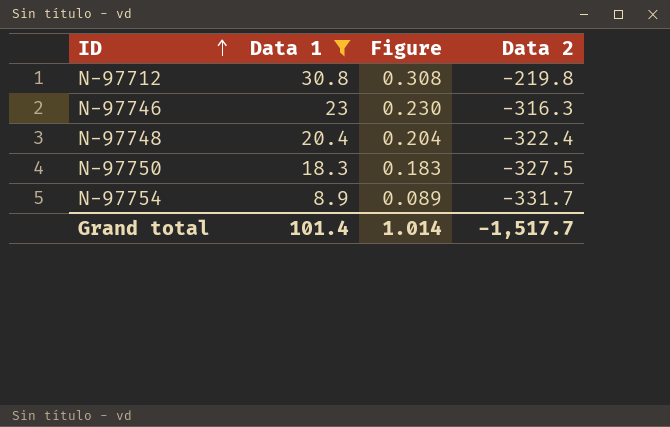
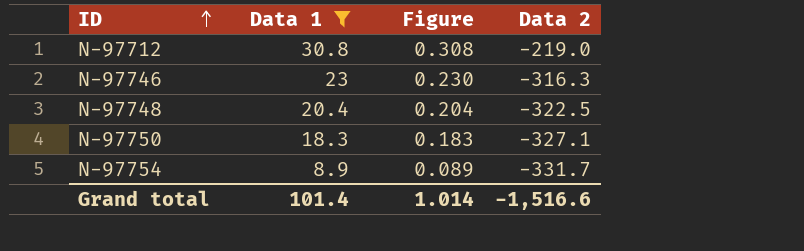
N-97712 | Data 2: -219.8 -> -219.0
N-97748 | Data 2: -322.4 -> -322.5
N-97750 | Data 2: -327.5 -> -327.1
Grand total | Data 2: -1,517.7 -> -1,516.6

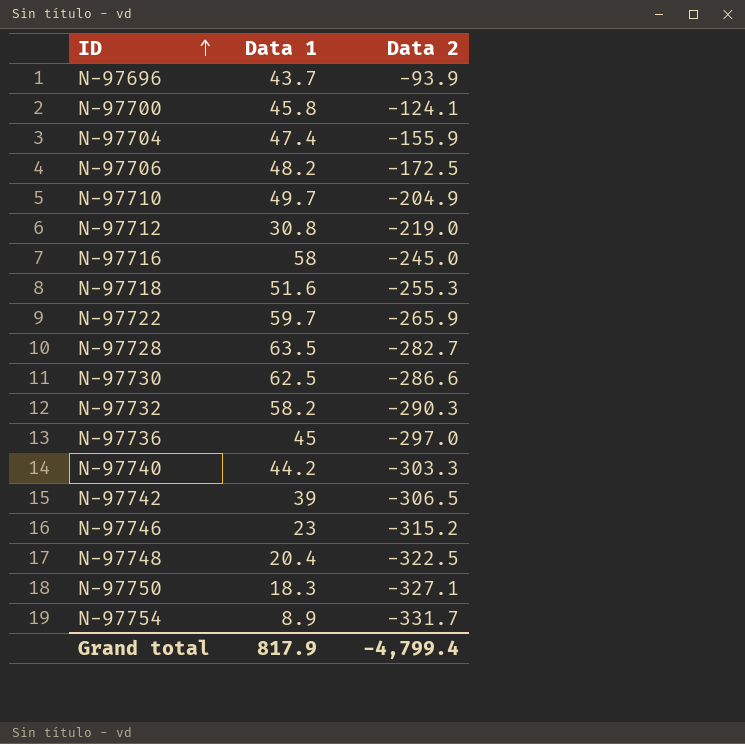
filter: Data 1 <= 30.8 -> none
column Figure | formula: [Data 1] * 0.01 -> none
N-97746 | Data 2: -316.3 -> -315.2
Grand total | Data 1: 101.4 -> 817.9
Grand total | Data 2: -1,516.6 -> -4,799.4

